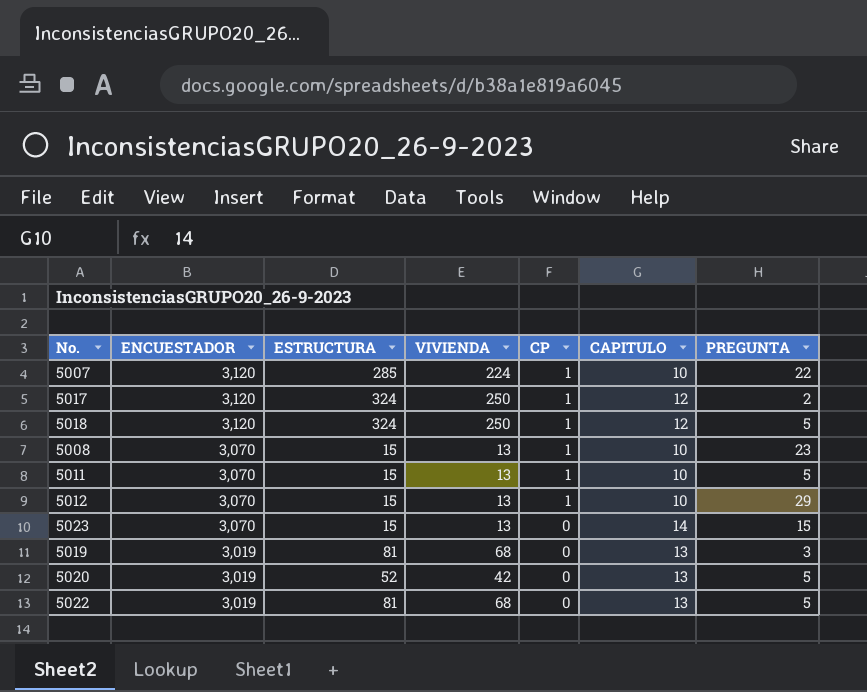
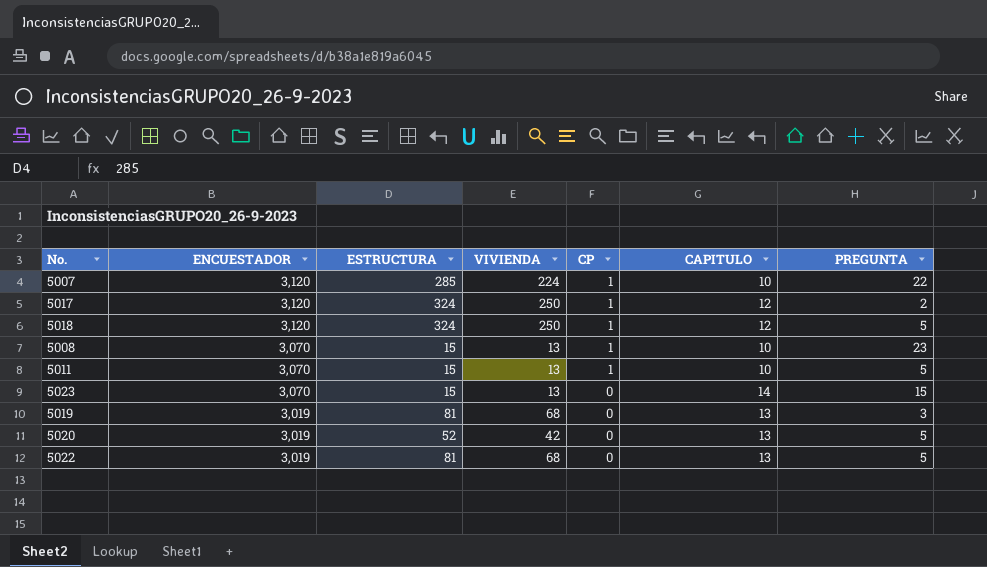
row 5012: 3,070 | 15 | 13 | 1 | 10 | 29 -> none

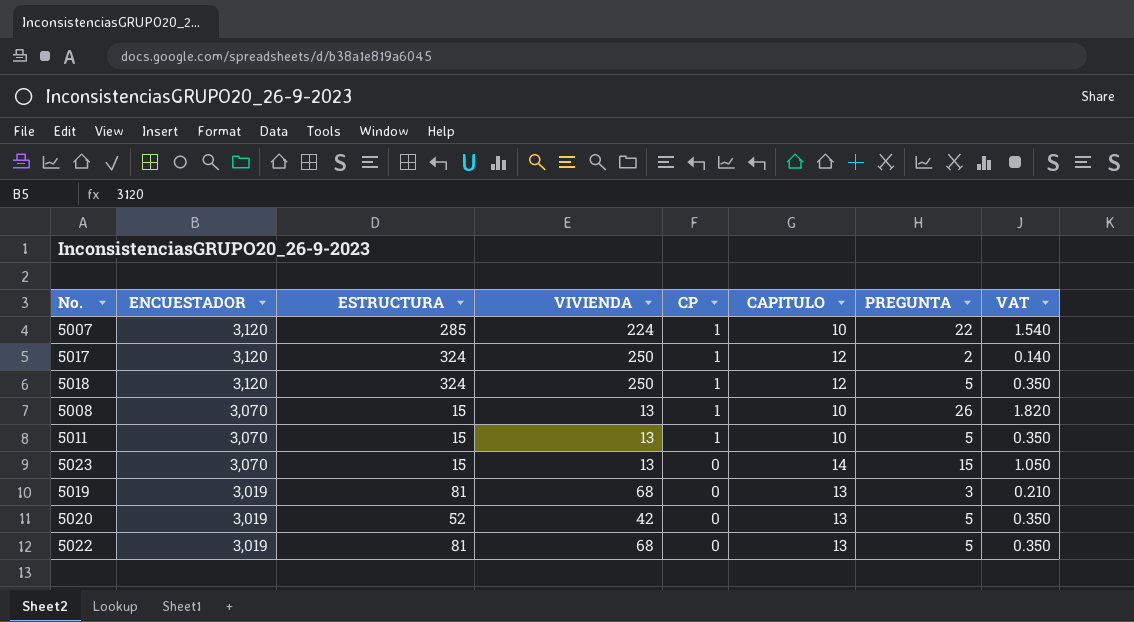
column VAT | formula: none -> [PREGUNTA] * 0.07
5008 | PREGUNTA: 23 -> 26

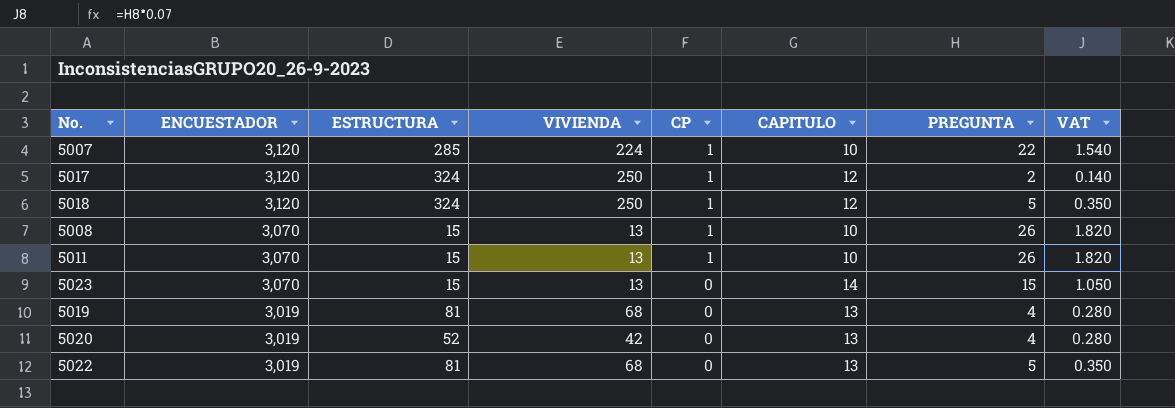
5011 | PREGUNTA: 5 -> 26
5011 | VAT: 0.350 -> 1.820
5019 | PREGUNTA: 3 -> 4
5019 | VAT: 0.210 -> 0.280
5020 | PREGUNTA: 5 -> 4
5020 | VAT: 0.350 -> 0.280

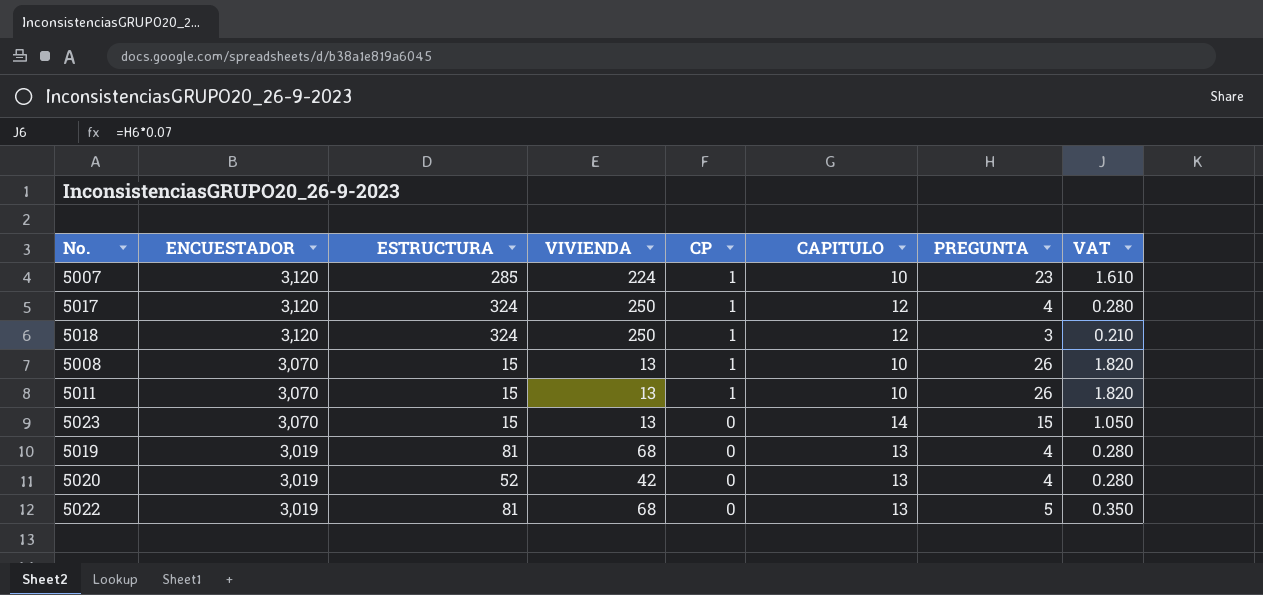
5007 | PREGUNTA: 22 -> 23
5007 | VAT: 1.540 -> 1.610
5017 | PREGUNTA: 2 -> 4
5017 | VAT: 0.140 -> 0.280
5018 | PREGUNTA: 5 -> 3
5018 | VAT: 0.350 -> 0.210

